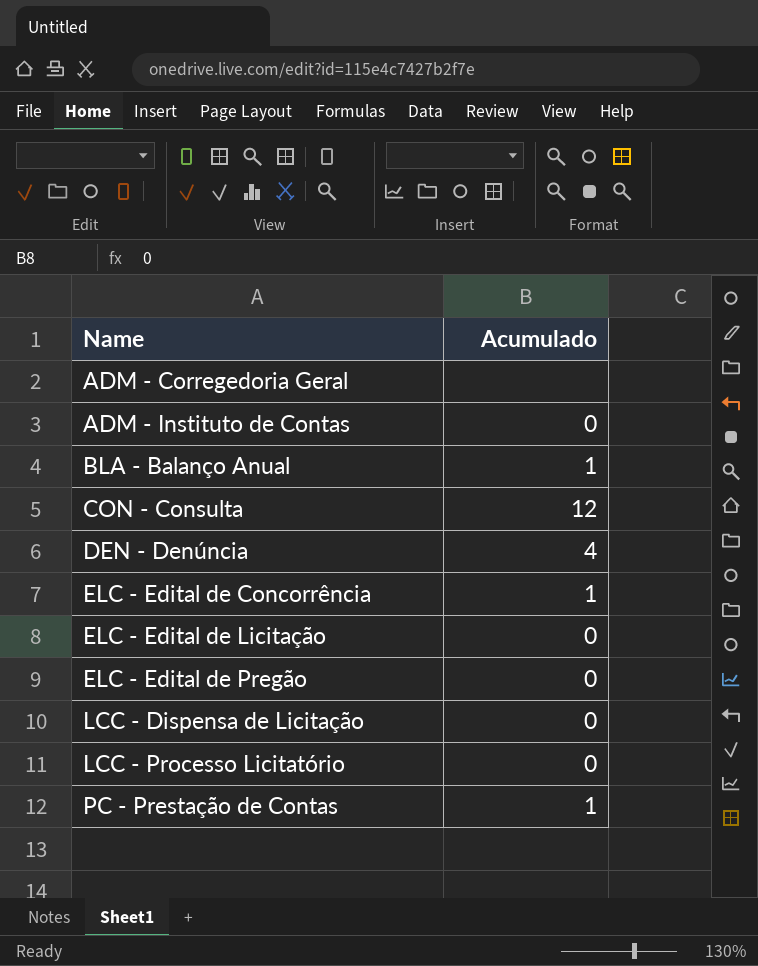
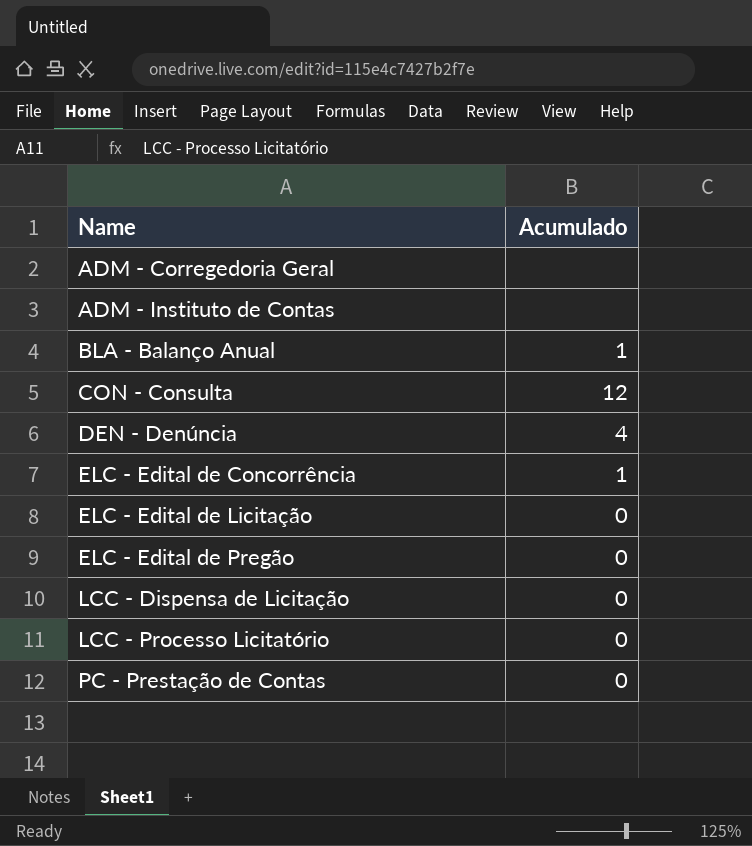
ADM - Instituto de Contas | Acumulado: 0 -> none
PC - Prestação de Contas | Acumulado: 1 -> 0

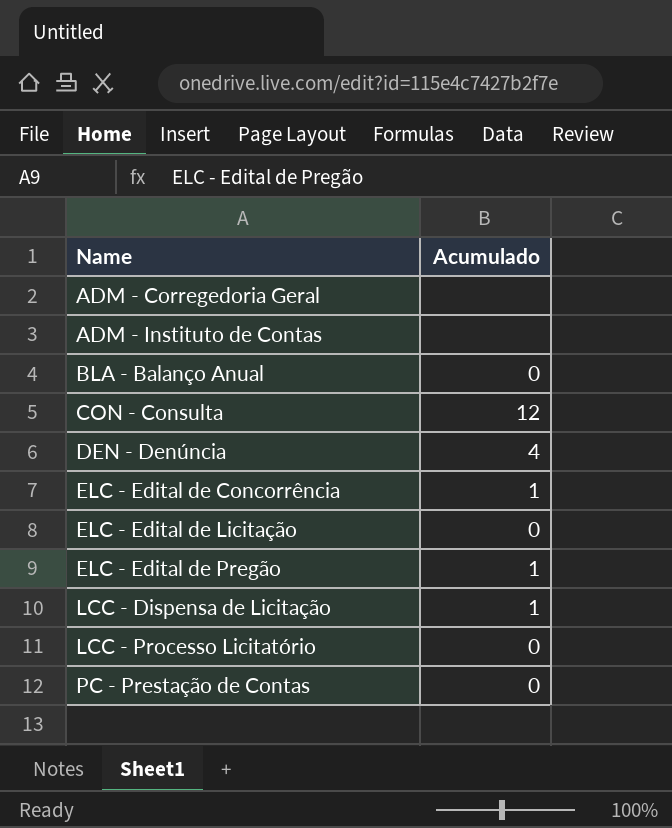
BLA - Balanço Anual | Acumulado: 1 -> 0
ELC - Edital de Pregão | Acumulado: 0 -> 1
LCC - Dispensa de Licitação | Acumulado: 0 -> 1

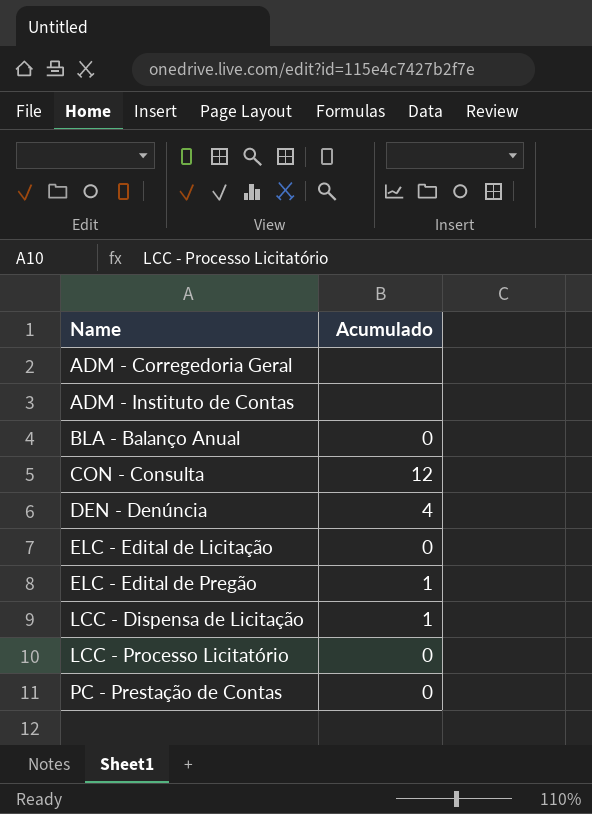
row ELC - Edital de Concorrência: 1 -> none

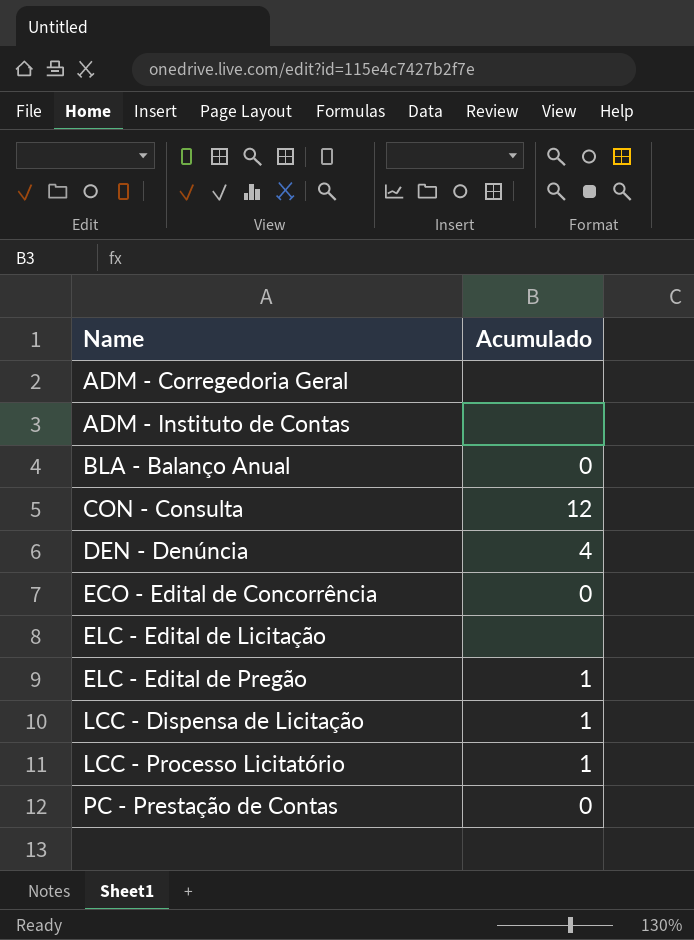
row ECO - Edital de Concorrência: none -> 0
ELC - Edital de Licitação | Acumulado: 0 -> none
LCC - Processo Licitatório | Acumulado: 0 -> 1

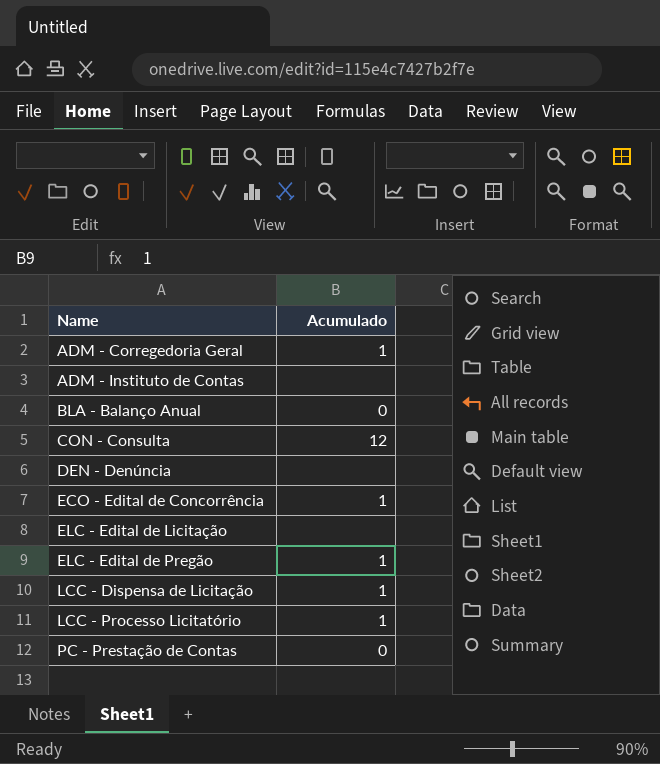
ADM - Corregedoria Geral | Acumulado: none -> 1
DEN - Denúncia | Acumulado: 4 -> none
ECO - Edital de Concorrência | Acumulado: 0 -> 1

